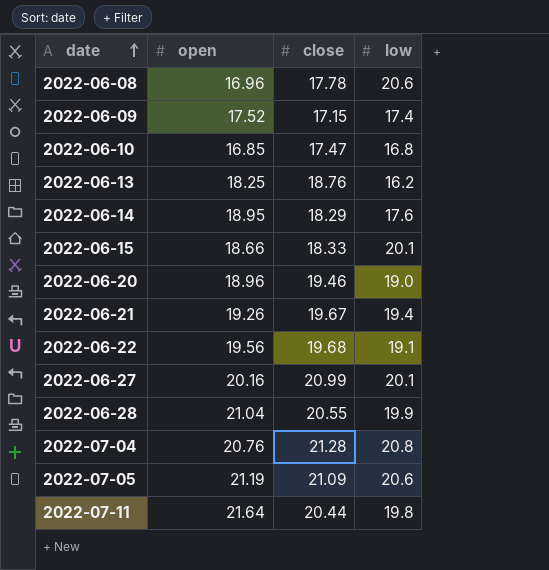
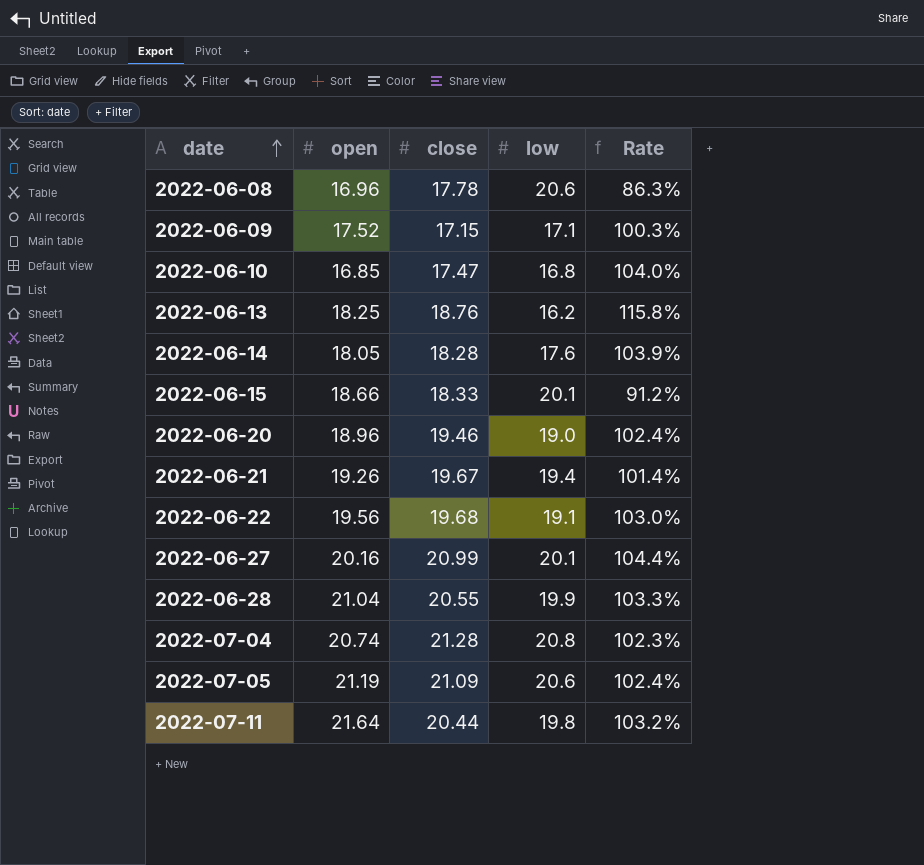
column Rate | formula: none -> [close] / [low]
2022-06-09 | low: 17.4 -> 17.1
2022-06-14 | open: 18.95 -> 18.05
2022-06-14 | close: 18.29 -> 18.28
2022-07-04 | open: 20.76 -> 20.74

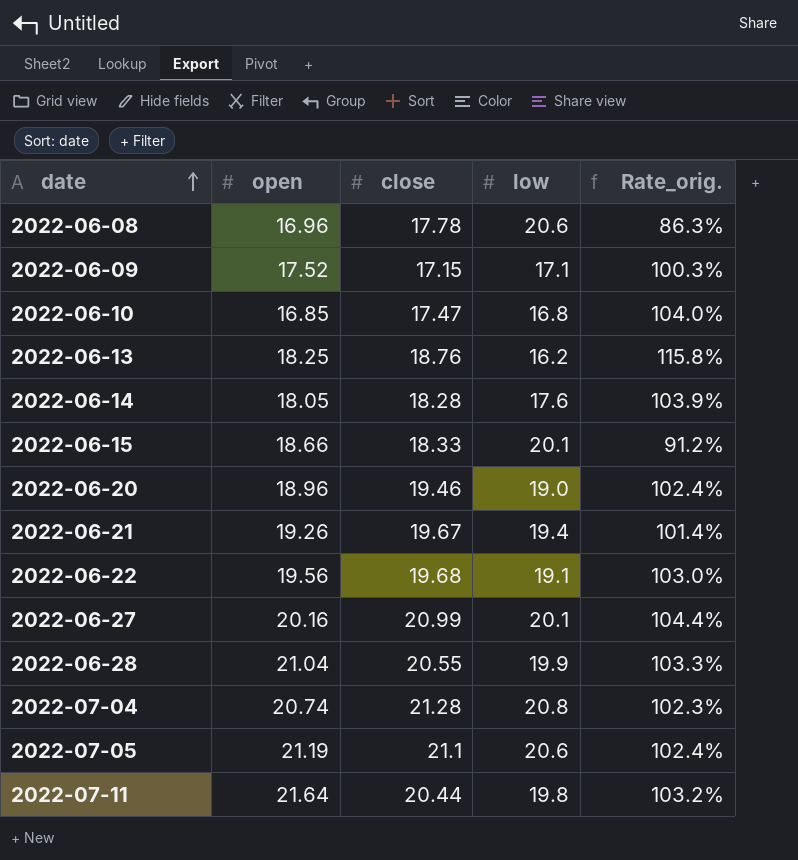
column name: Rate -> Rate_orig.
2022-07-05 | close: 21.09 -> 21.1

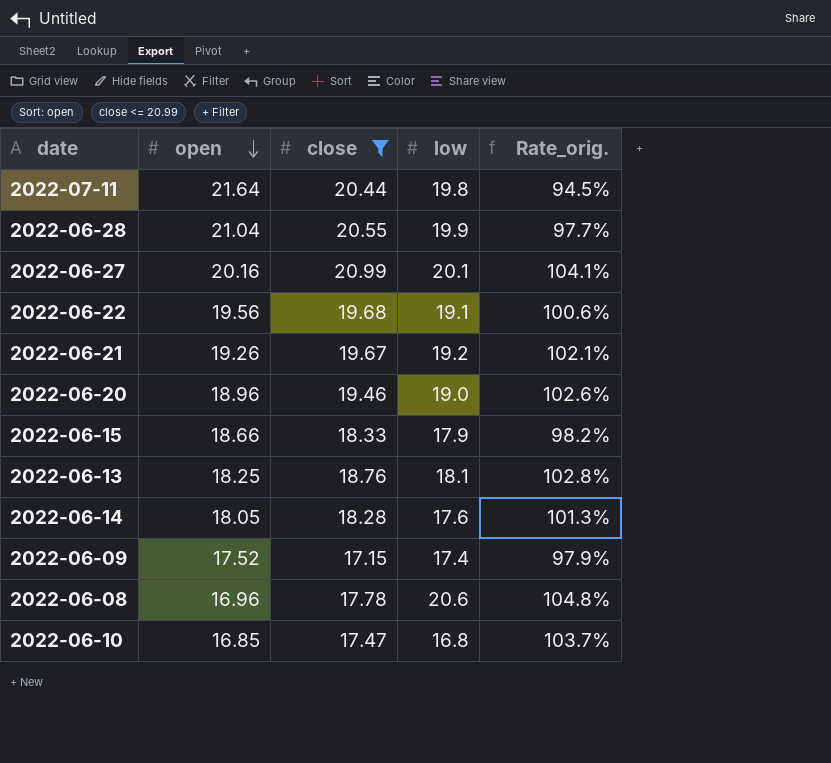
filter: none -> close <= 20.99
row order: date ascending -> open descending
column Rate_orig. | formula: [close] / [low] -> [close] / [open]
2022-06-21 | low: 19.4 -> 19.2
2022-06-15 | low: 20.1 -> 17.9
2022-06-13 | low: 16.2 -> 18.1
2022-06-09 | low: 17.1 -> 17.4

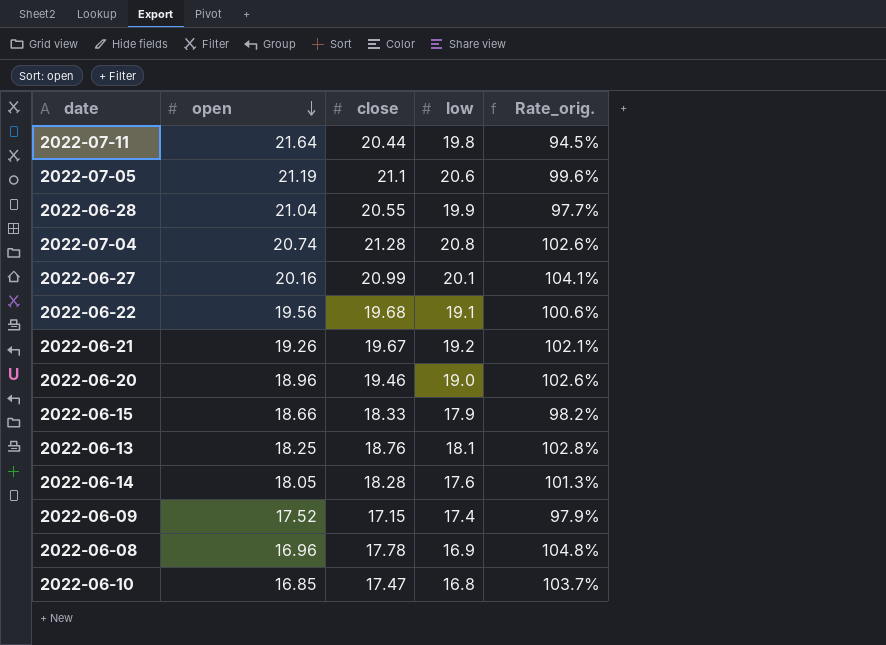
filter: close <= 20.99 -> none
2022-06-08 | low: 20.6 -> 16.9

